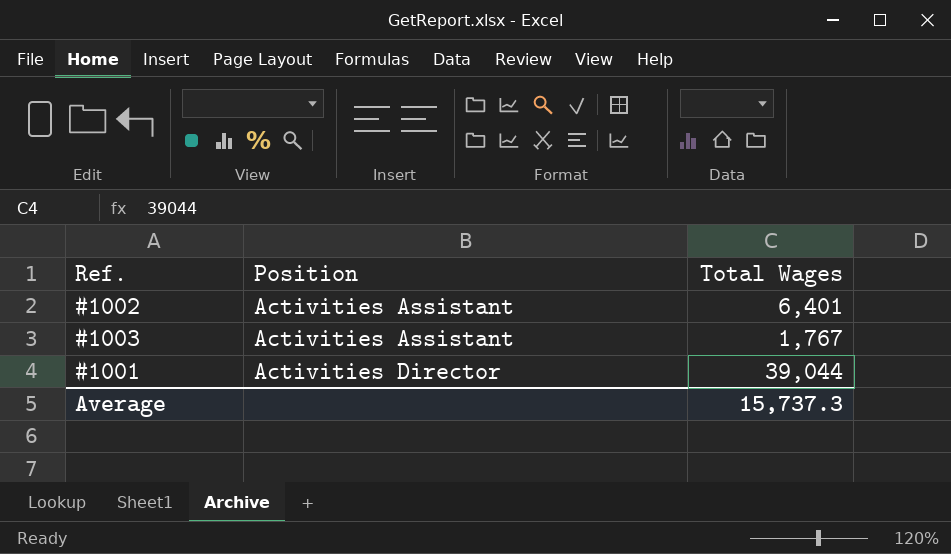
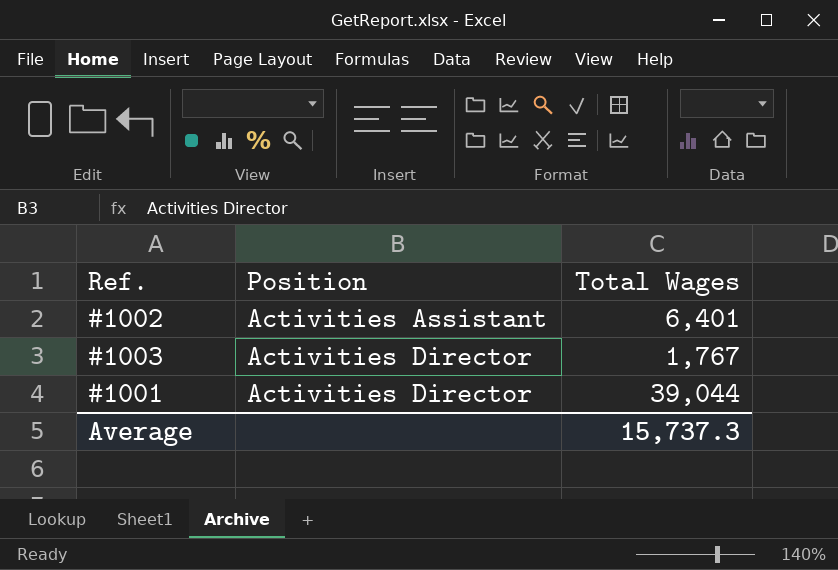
#1003 | Position: Activities Assistant -> Activities Director

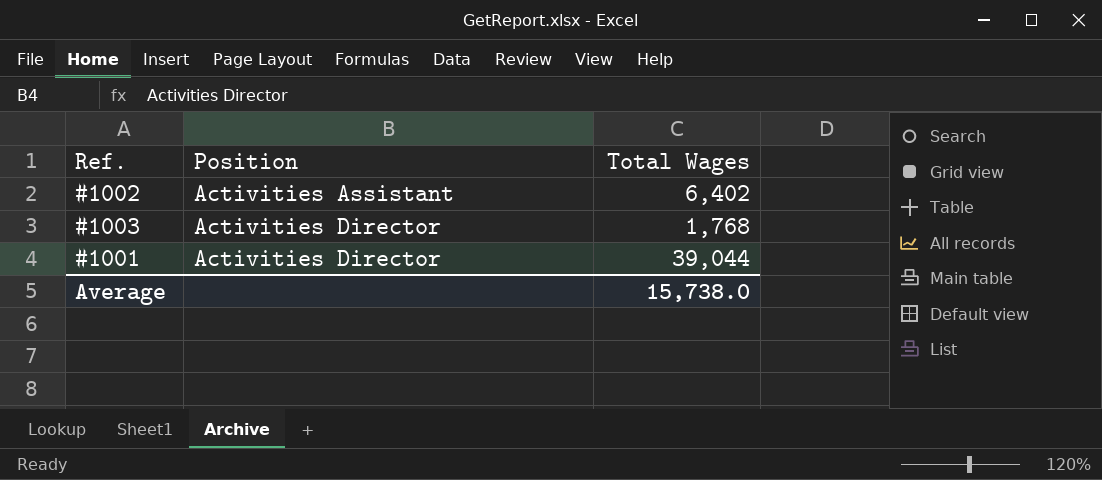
#1002 | Total Wages: 6,401 -> 6,402
#1003 | Total Wages: 1,767 -> 1,768
Average | Total Wages: 15,737.3 -> 15,738.0

